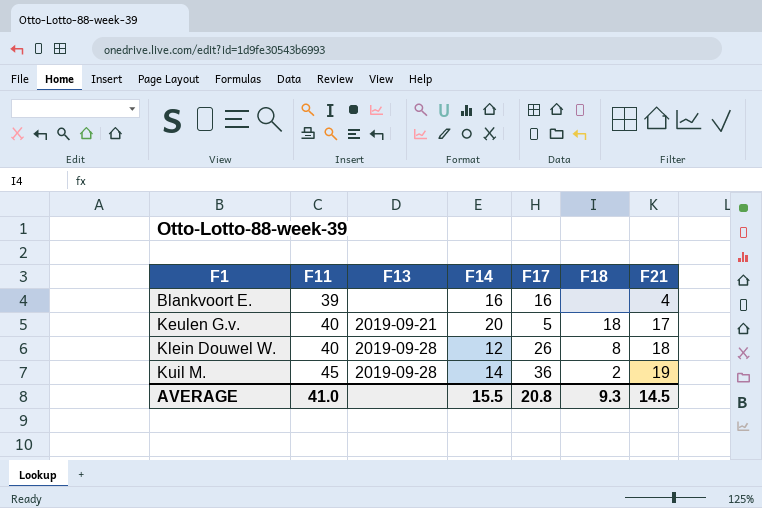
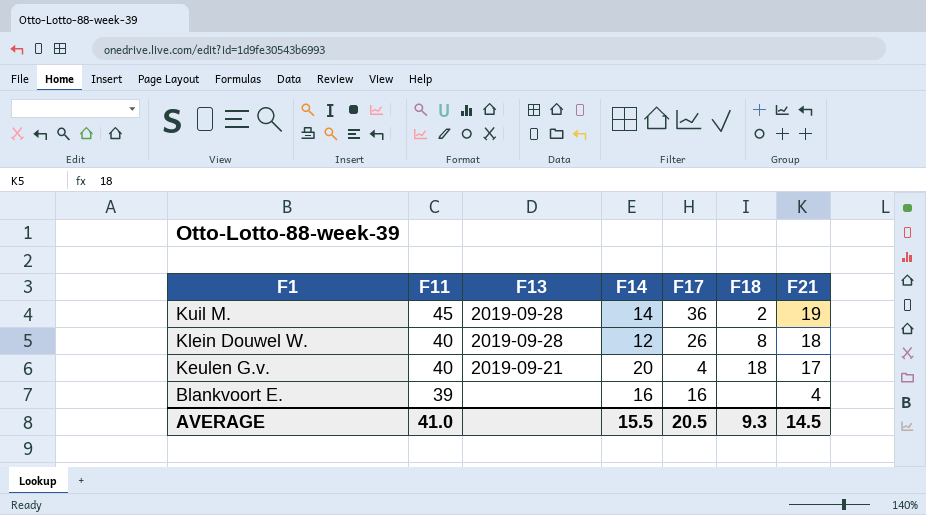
row order: F1 ascending -> F1 descending
Keulen G.v. | F17: 5 -> 4
AVERAGE | F17: 20.8 -> 20.5

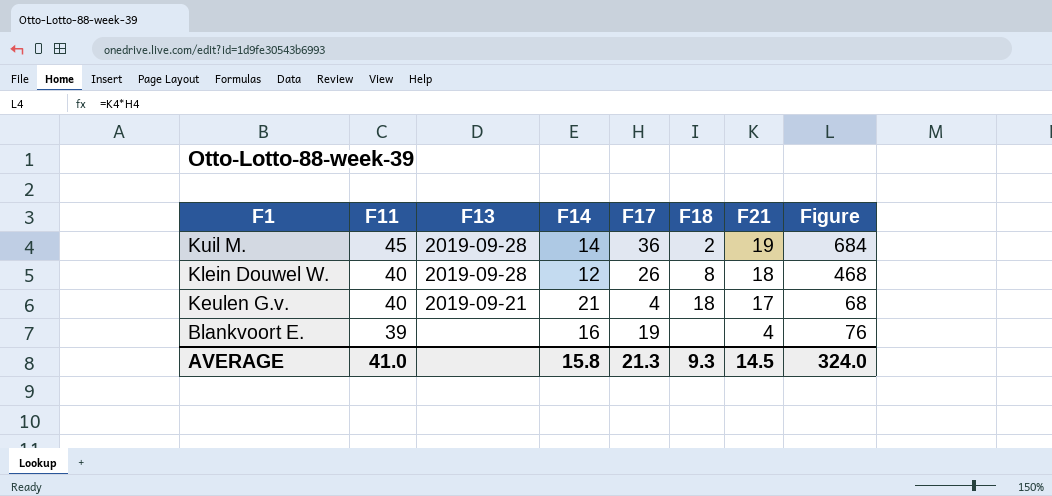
column Figure | formula: none -> [F17] * [F21]
Keulen G.v. | F14: 20 -> 21
Blankvoort E. | F17: 16 -> 19
AVERAGE | F14: 15.5 -> 15.8
AVERAGE | F17: 20.5 -> 21.3

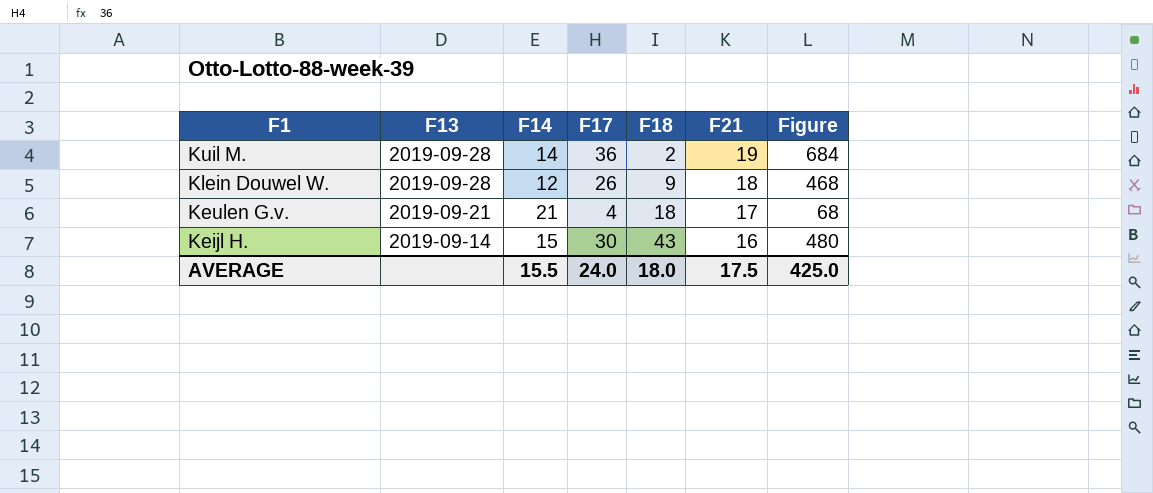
column F11 | position: 2 -> none
row Blankvoort E.: 39 | none | 16 | 19 | none | 4 | 76 -> none
Klein Douwel W. | F18: 8 -> 9
row Keijl H.: none -> 2019-09-14 | 15 | 30 | 43 | 16 | 480
AVERAGE | F14: 15.8 -> 15.5
AVERAGE | F17: 21.3 -> 24.0
AVERAGE | F18: 9.3 -> 18.0
AVERAGE | F21: 14.5 -> 17.5
AVERAGE | Figure: 324.0 -> 425.0

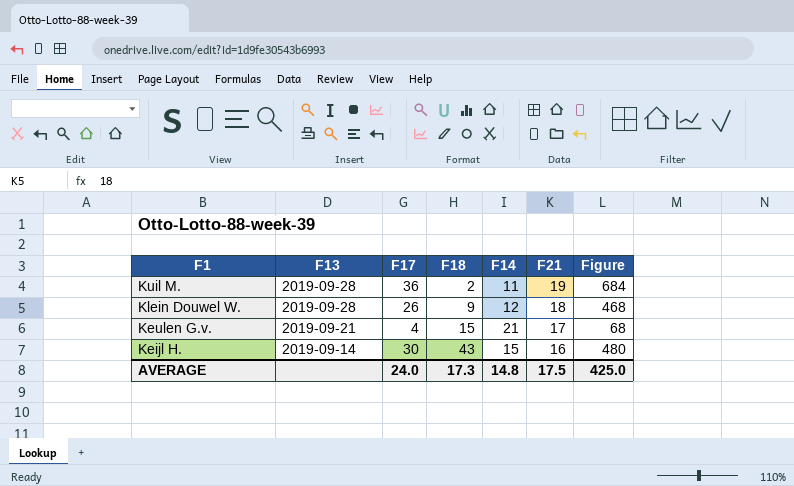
column F14 | position: 3 -> 5
Kuil M. | F14: 14 -> 11
Keulen G.v. | F18: 18 -> 15
AVERAGE | F18: 18.0 -> 17.3
AVERAGE | F14: 15.5 -> 14.8

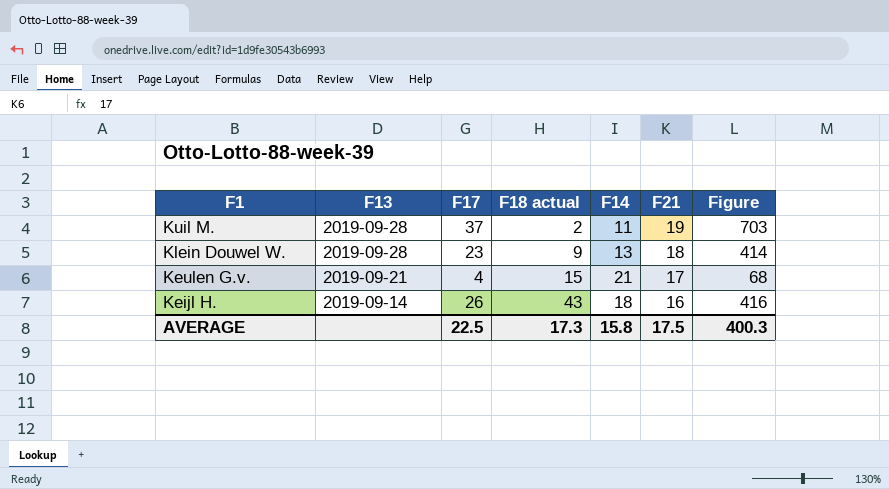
column name: F18 -> F18 actual
Kuil M. | F17: 36 -> 37
Kuil M. | Figure: 684 -> 703
Klein Douwel W. | F17: 26 -> 23
Klein Douwel W. | F14: 12 -> 13
Klein Douwel W. | Figure: 468 -> 414
Keijl H. | F17: 30 -> 26
Keijl H. | F14: 15 -> 18
Keijl H. | Figure: 480 -> 416
AVERAGE | F17: 24.0 -> 22.5
AVERAGE | F14: 14.8 -> 15.8
AVERAGE | Figure: 425.0 -> 400.3

